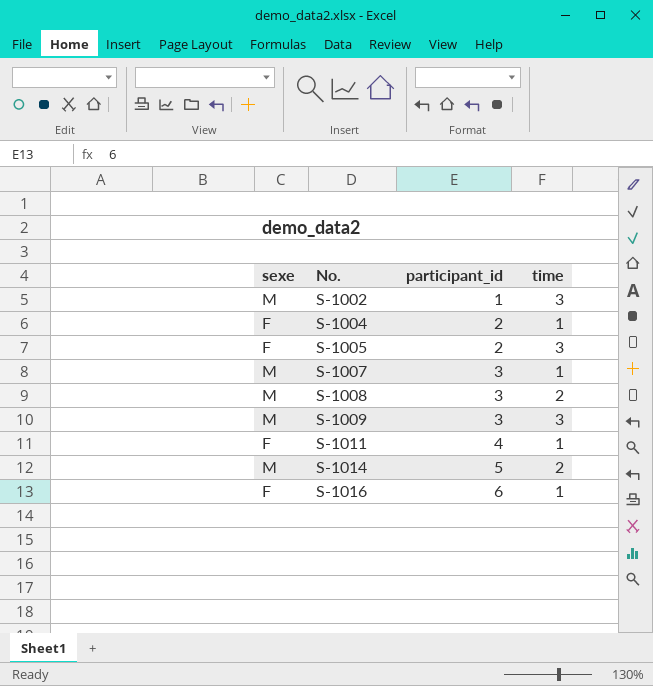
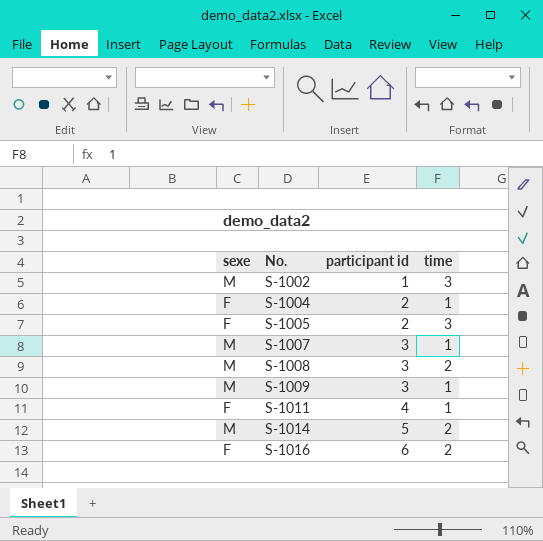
column name: participant_id -> participant id
S-1009 | time: 3 -> 1
S-1016 | time: 1 -> 2

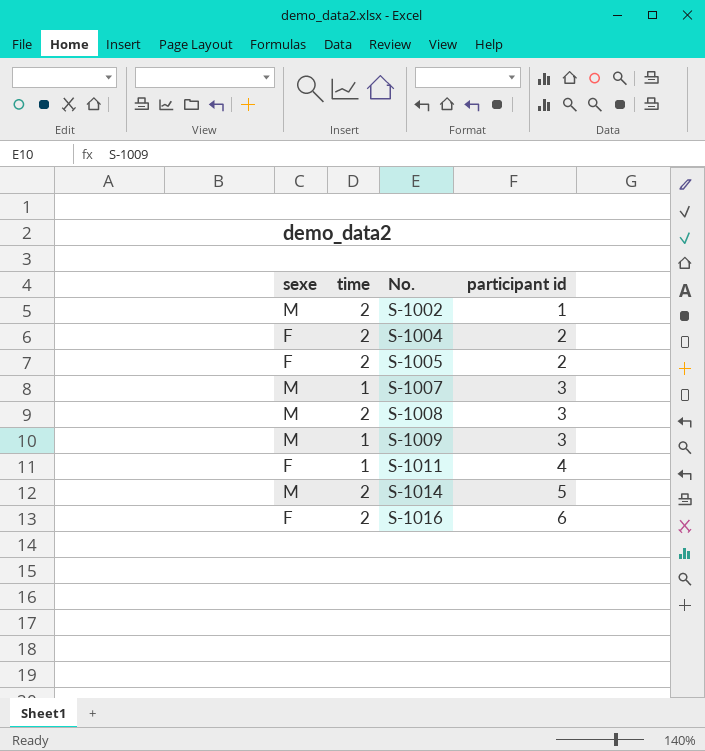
column time | position: 4 -> 2
S-1002 | time: 3 -> 2
S-1004 | time: 1 -> 2
S-1005 | time: 3 -> 2

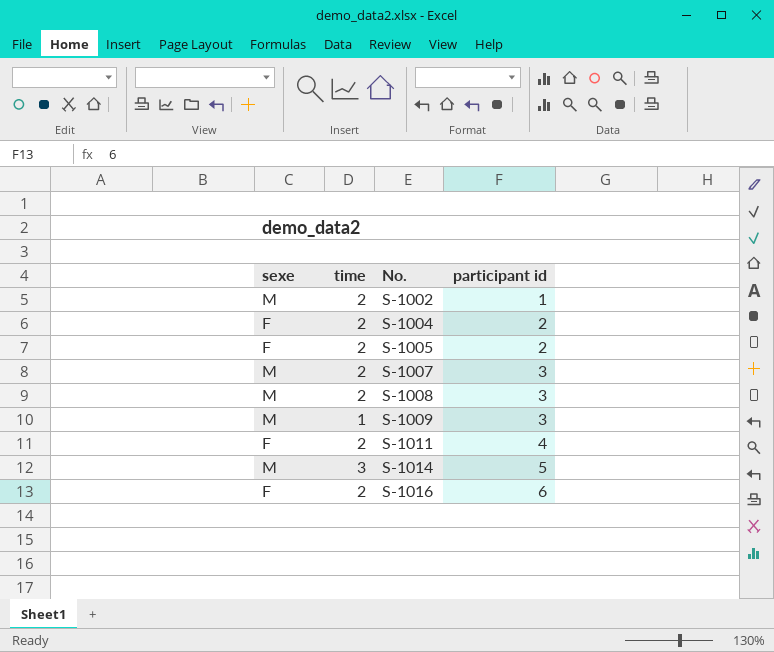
S-1007 | time: 1 -> 2
S-1011 | time: 1 -> 2
S-1014 | time: 2 -> 3

